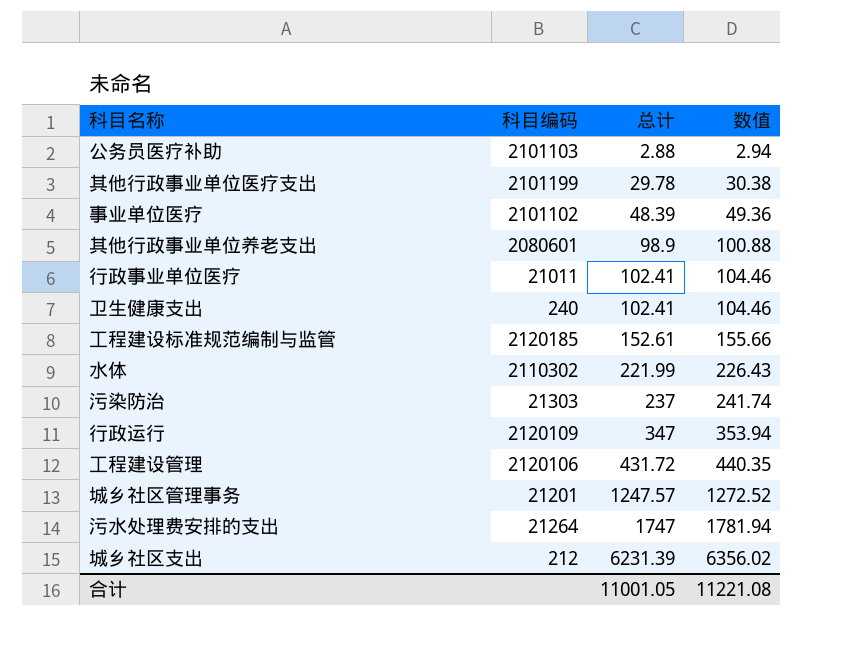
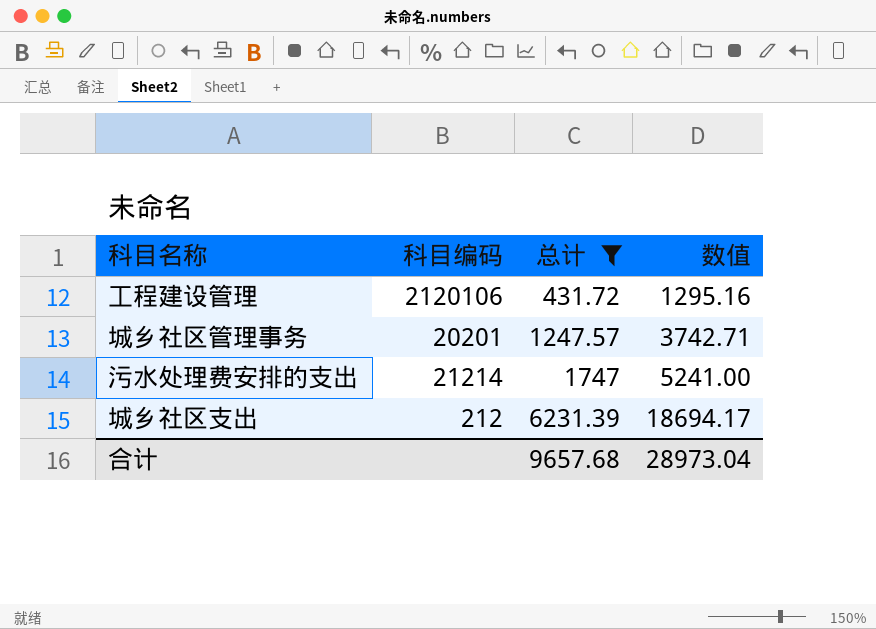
filter: none -> 总计 >= 431.72
column 数值 | formula: [总计] * 1.02 -> [总计] * 3
城乡社区管理事务 | 科目编码: 21201 -> 20201
污水处理费安排的支出 | 科目编码: 21264 -> 21214
合计 | 总计: 11001.05 -> 9657.68
合计 | 数值: 11221.08 -> 28973.04

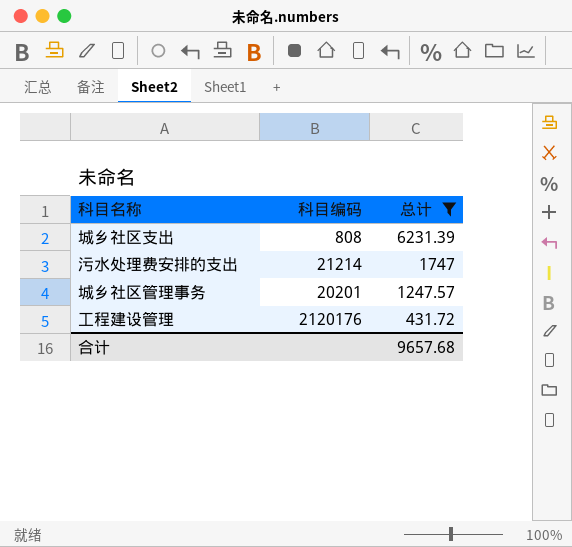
row order: 总计 ascending -> 总计 descending
column 数值 | formula: [总计] * 3 -> none
城乡社区支出 | 科目编码: 212 -> 808
工程建设管理 | 科目编码: 2120106 -> 2120176

